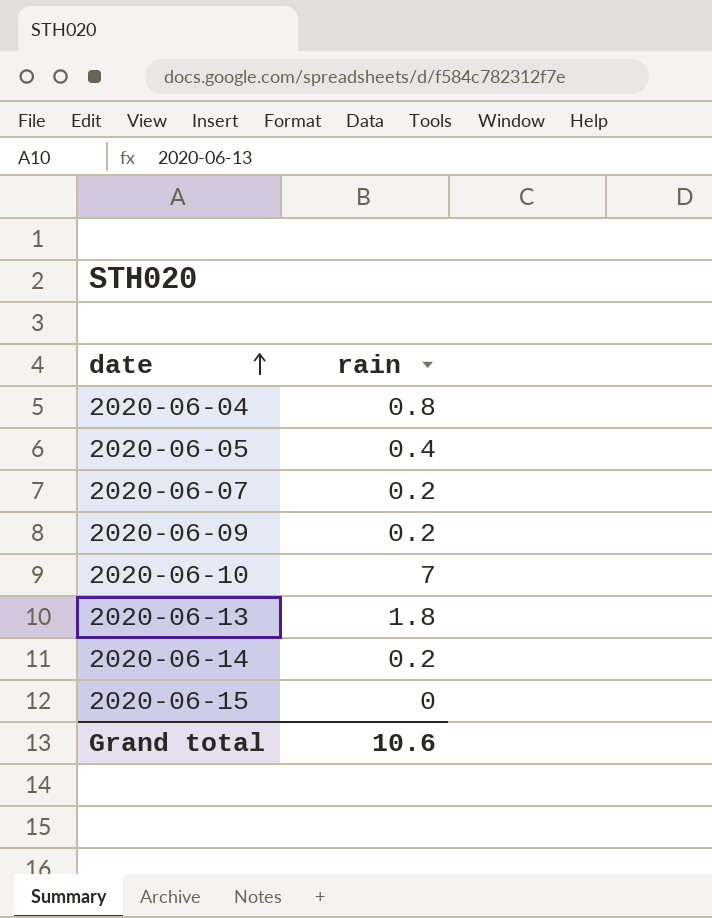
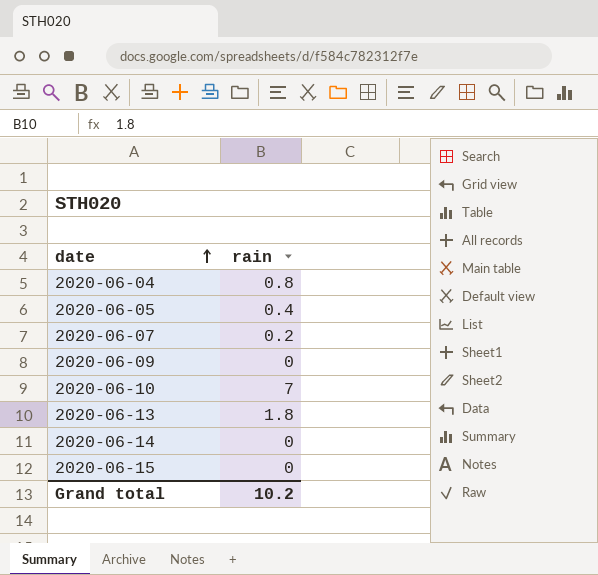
2020-06-09 | rain: 0.2 -> 0
2020-06-14 | rain: 0.2 -> 0
Grand total | rain: 10.6 -> 10.2

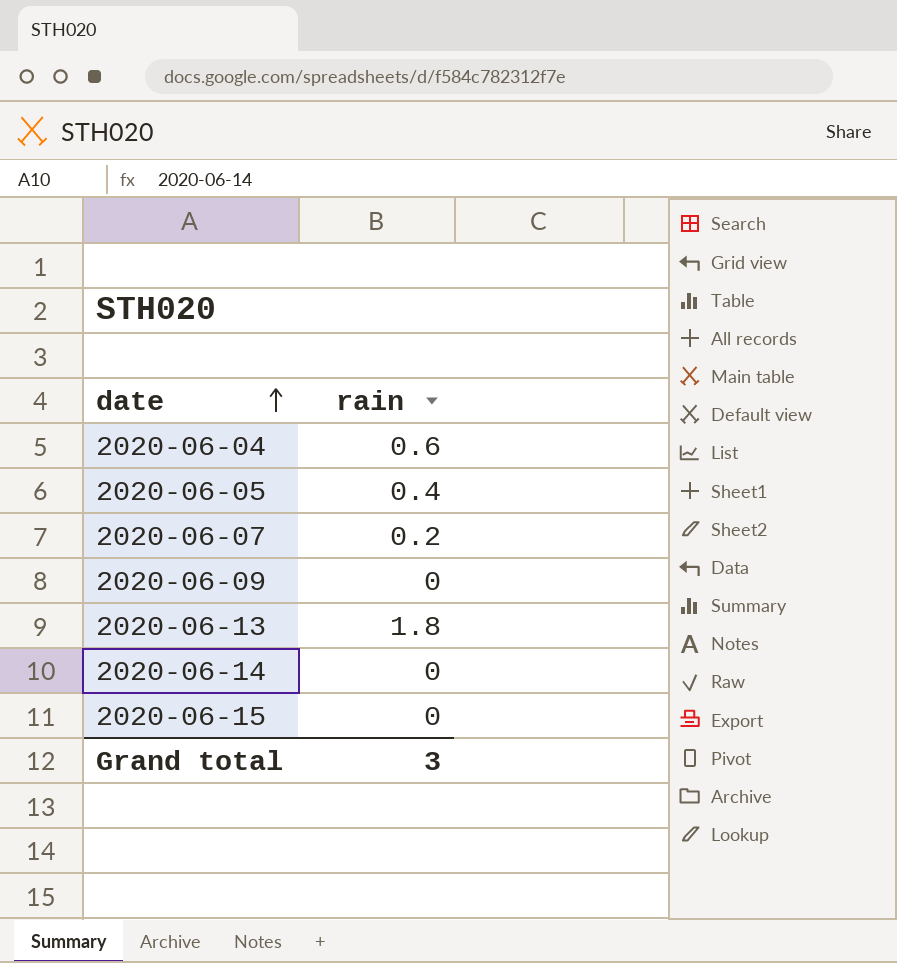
row 2020-06-10: 7 -> none
2020-06-04 | rain: 0.8 -> 0.6
Grand total | rain: 10.2 -> 3

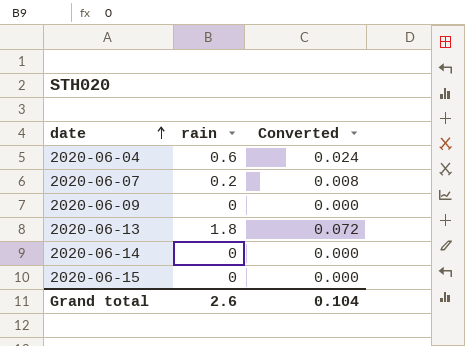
column Converted | formula: none -> [rain] * 0.04
row 2020-06-05: 0.4 -> none
Grand total | rain: 3 -> 2.6

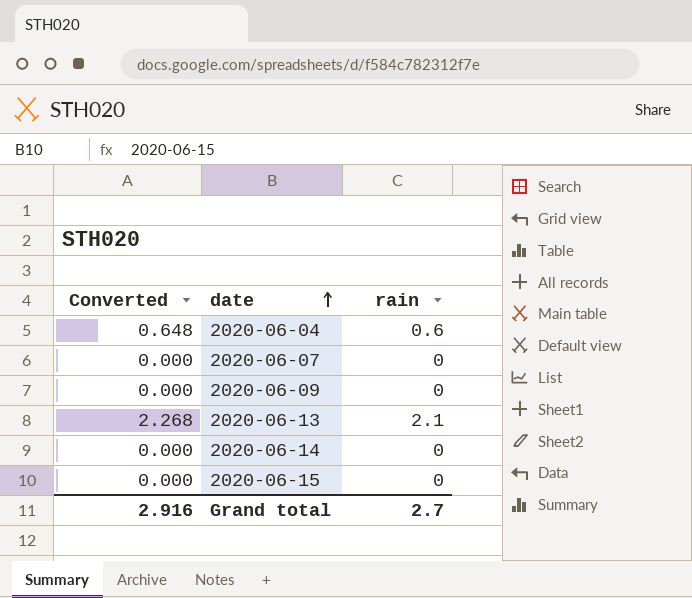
column Converted | formula: [rain] * 0.04 -> [rain] * 1.08
column Converted | position: 3 -> 1
2020-06-07 | rain: 0.2 -> 0
2020-06-13 | rain: 1.8 -> 2.1
Grand total | Converted: 0.104 -> 2.916
Grand total | rain: 2.6 -> 2.7

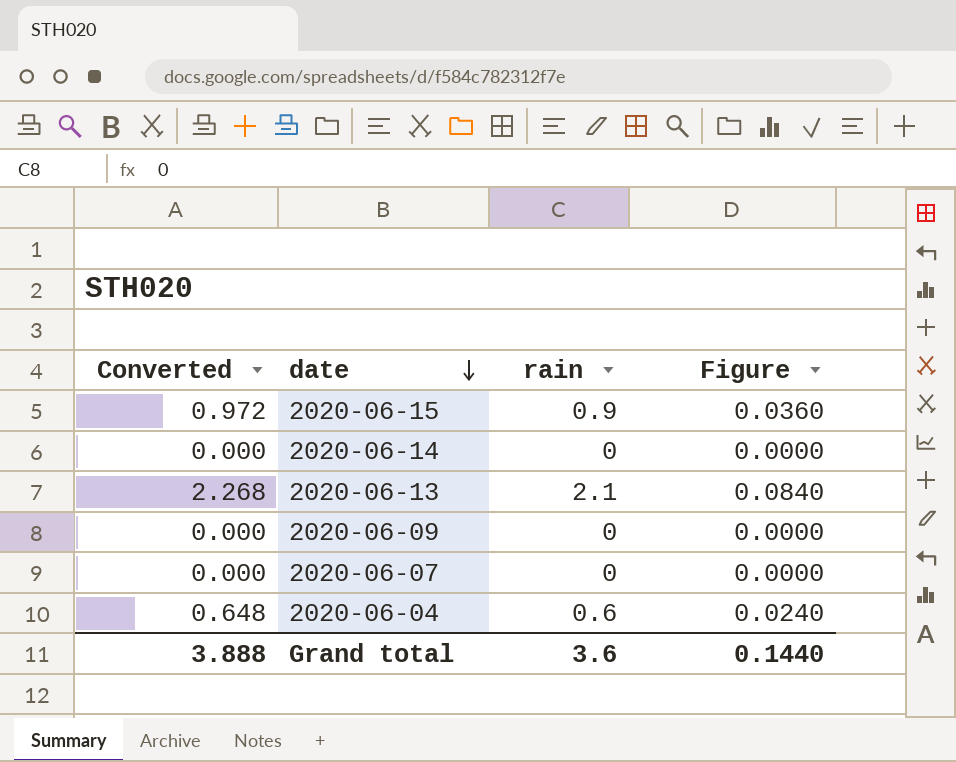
row order: date ascending -> date descending
column Figure | formula: none -> [rain] * 0.04
2020-06-15 | Converted: 0.000 -> 0.972
2020-06-15 | rain: 0 -> 0.9
Grand total | Converted: 2.916 -> 3.888
Grand total | rain: 2.7 -> 3.6

